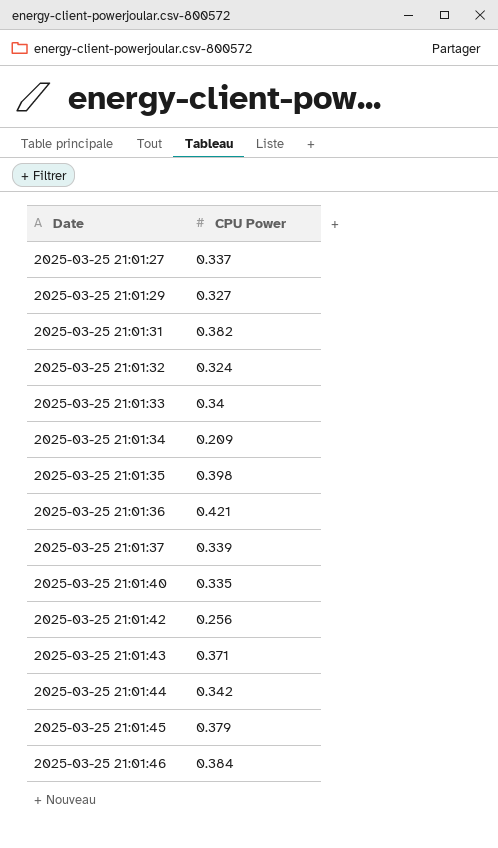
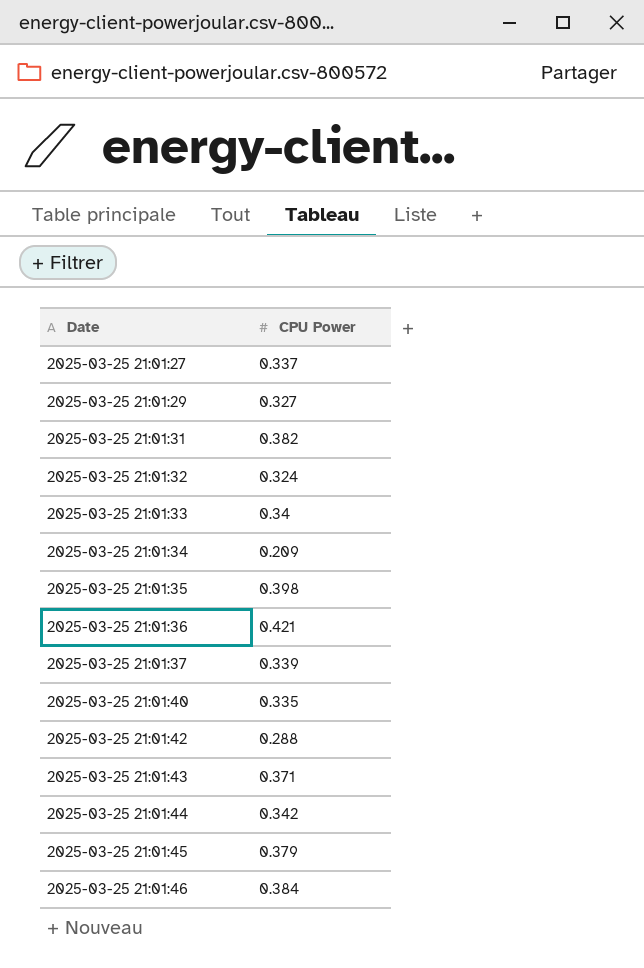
2025-03-25 21:01:42 | CPU Power: 0.256 -> 0.288

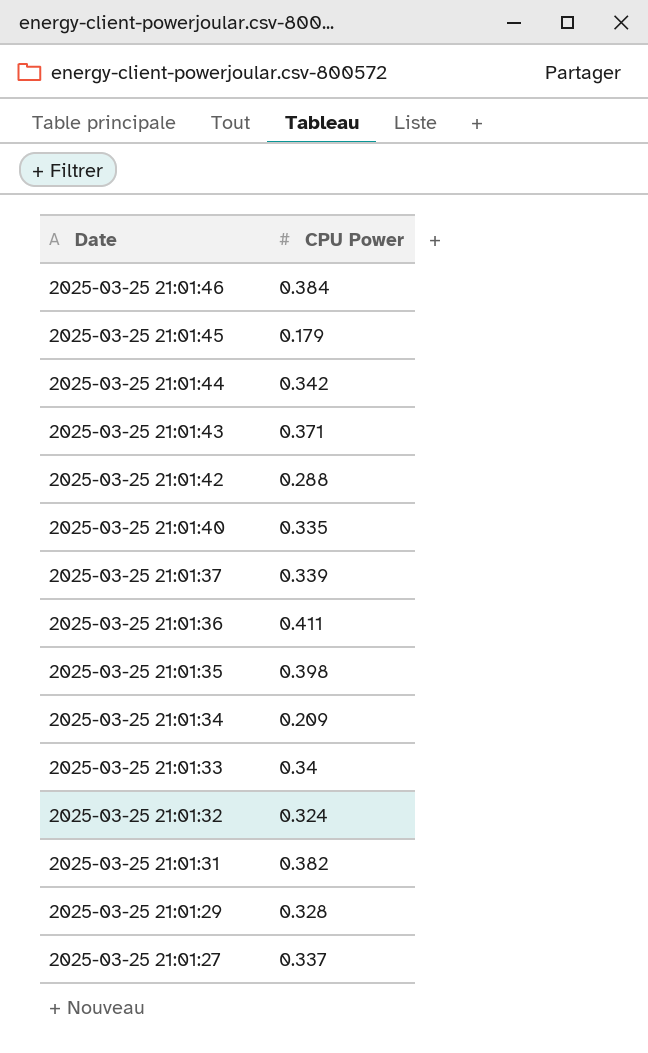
row order: Date ascending -> Date descending
2025-03-25 21:01:45 | CPU Power: 0.379 -> 0.179
2025-03-25 21:01:36 | CPU Power: 0.421 -> 0.411
2025-03-25 21:01:29 | CPU Power: 0.327 -> 0.328

